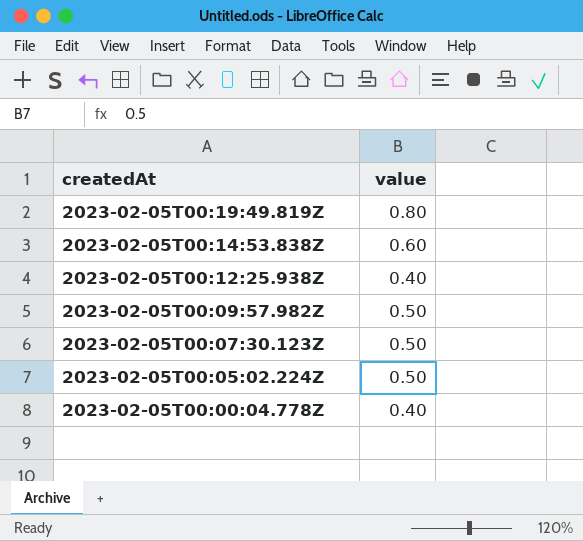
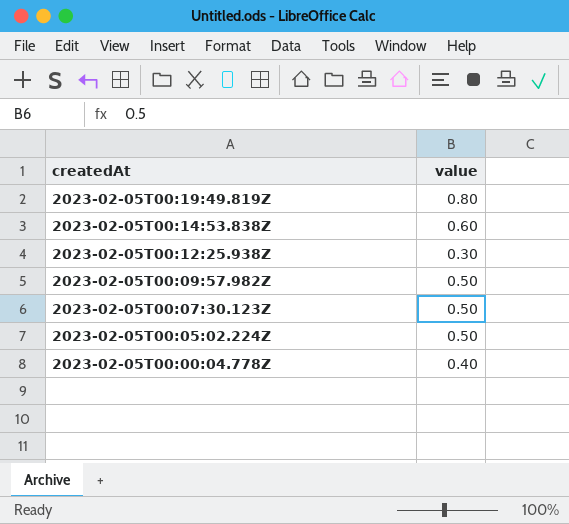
2023-02-05T00:12:25.938Z | value: 0.40 -> 0.30

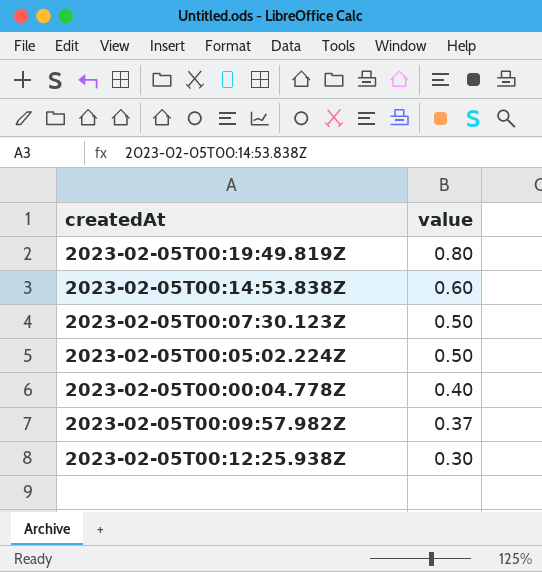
row order: createdAt descending -> value descending
2023-02-05T00:09:57.982Z | value: 0.50 -> 0.37

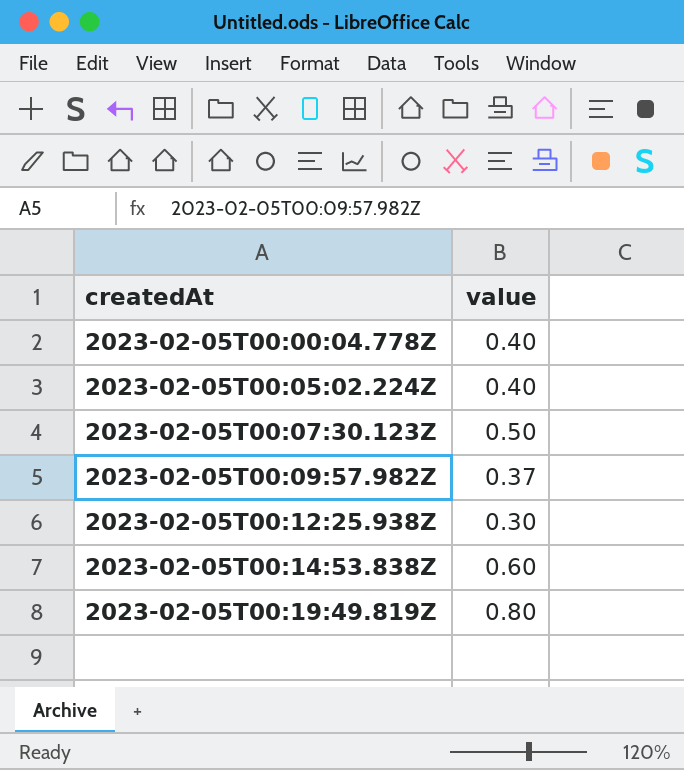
row order: value descending -> createdAt ascending
2023-02-05T00:05:02.224Z | value: 0.50 -> 0.40

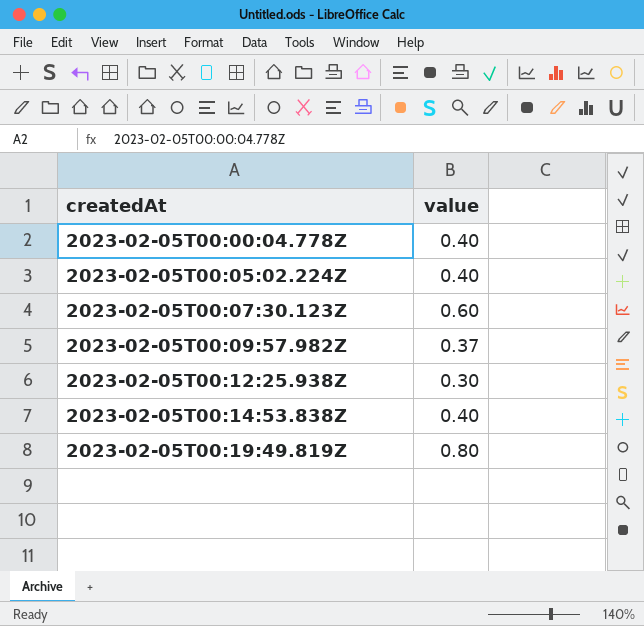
2023-02-05T00:07:30.123Z | value: 0.50 -> 0.60
2023-02-05T00:14:53.838Z | value: 0.60 -> 0.40

